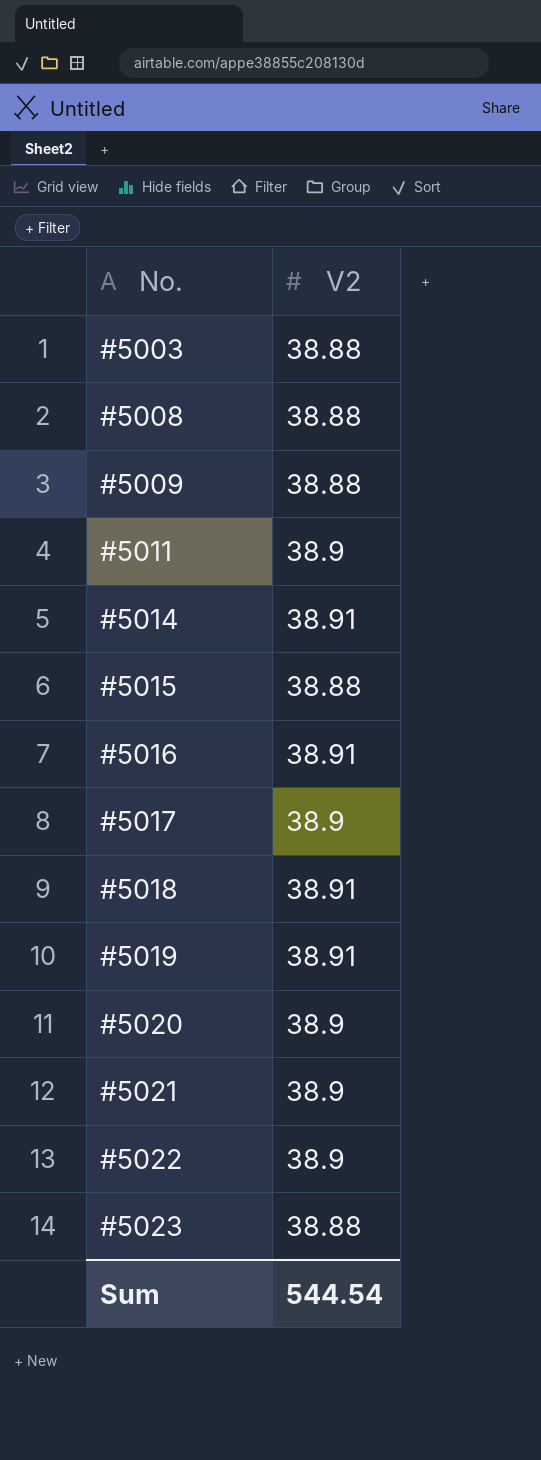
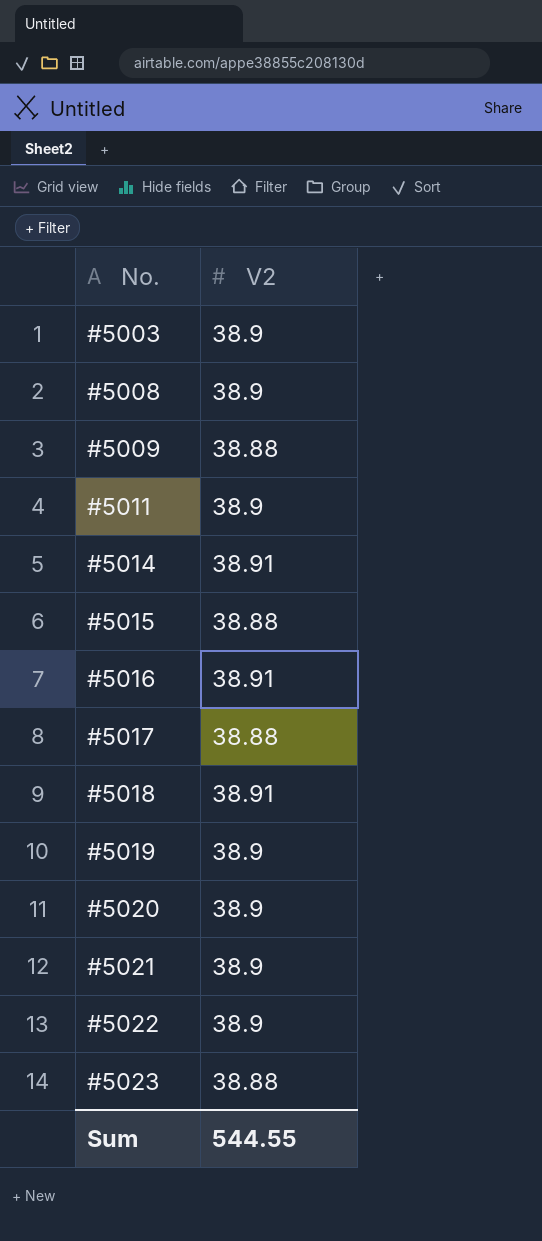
#5003 | V2: 38.88 -> 38.9
#5008 | V2: 38.88 -> 38.9
#5017 | V2: 38.9 -> 38.88
#5019 | V2: 38.91 -> 38.9
Sum | V2: 544.54 -> 544.55

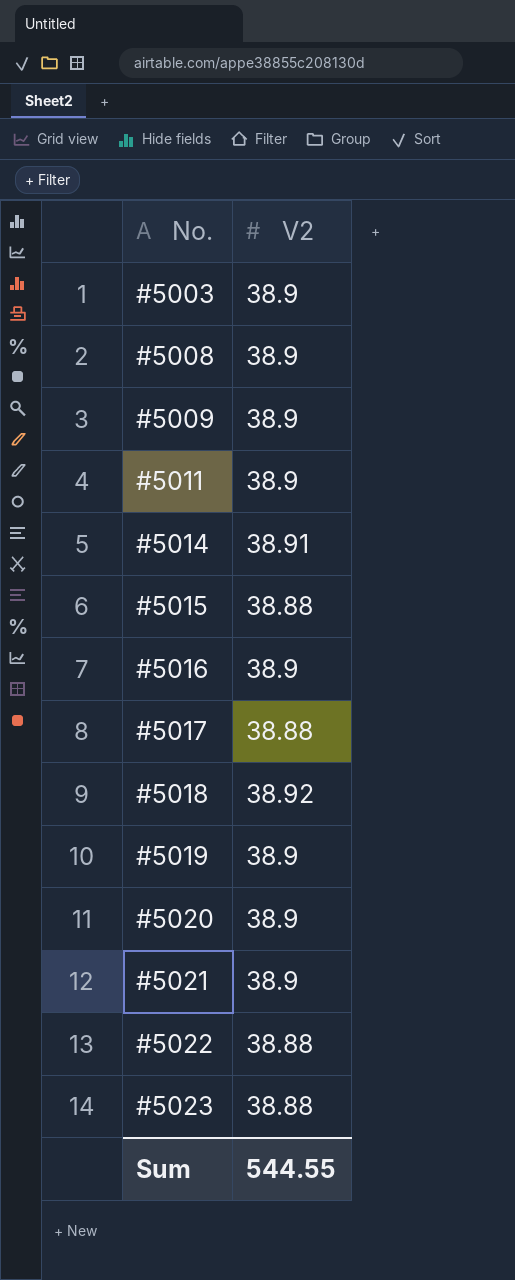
#5009 | V2: 38.88 -> 38.9
#5016 | V2: 38.91 -> 38.9
#5018 | V2: 38.91 -> 38.92
#5022 | V2: 38.9 -> 38.88

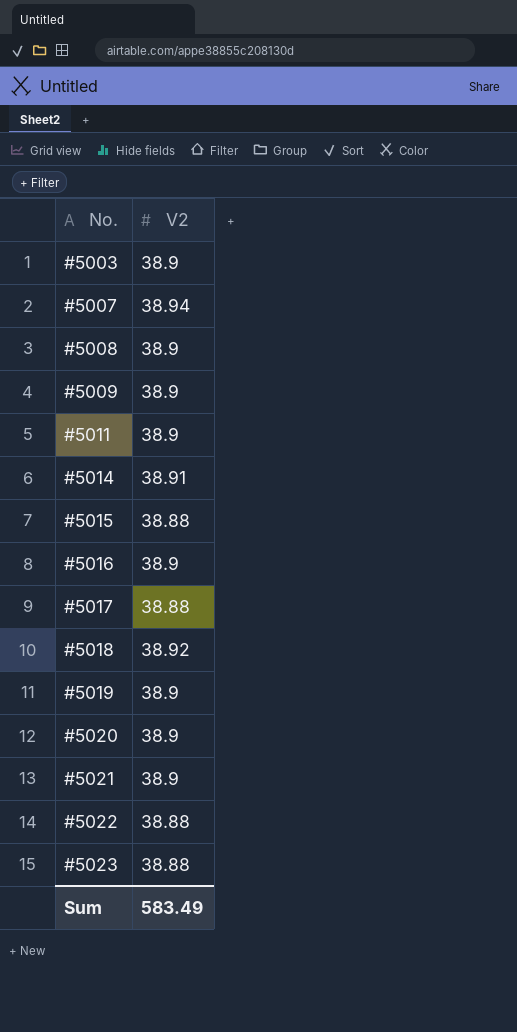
row #5007: none -> 38.94
Sum | V2: 544.55 -> 583.49

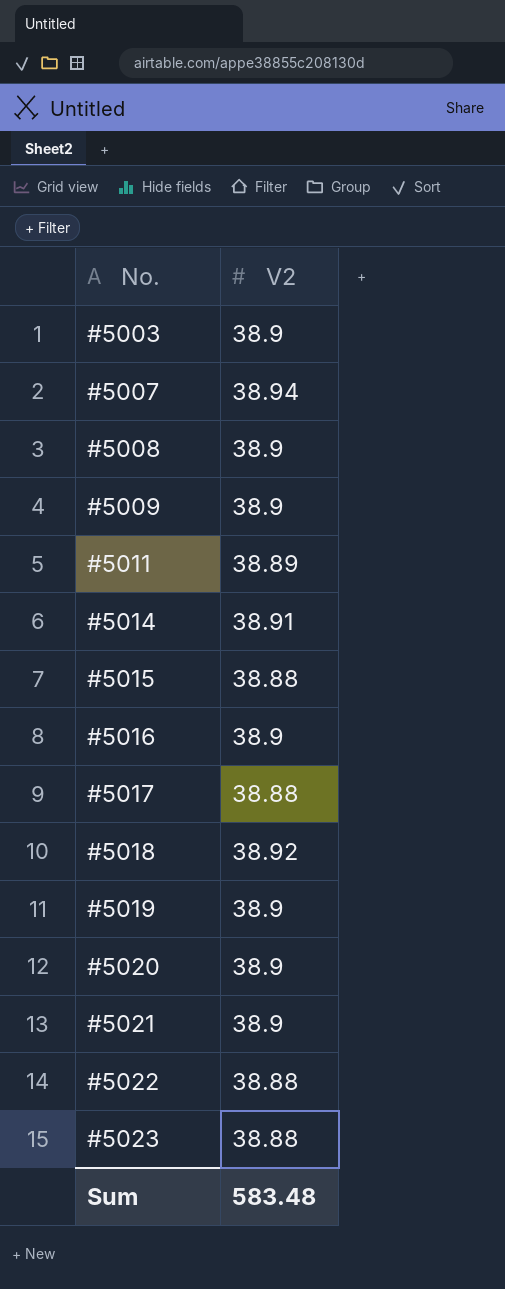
#5011 | V2: 38.9 -> 38.89
Sum | V2: 583.49 -> 583.48

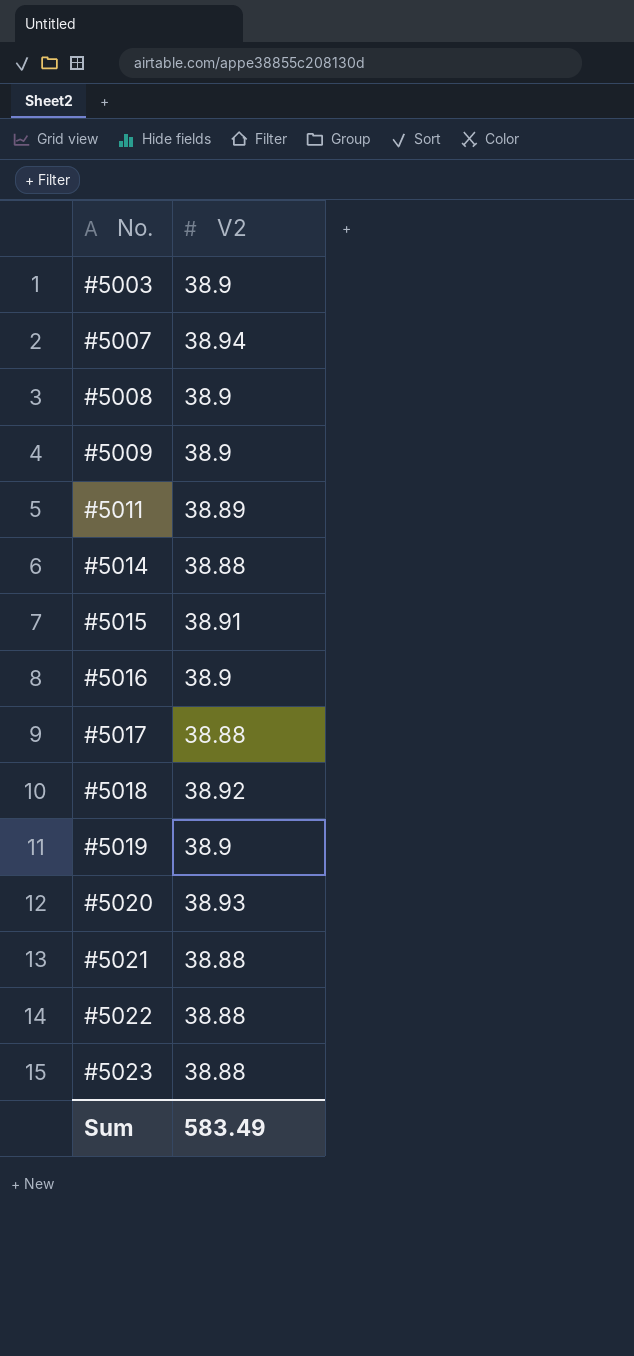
#5014 | V2: 38.91 -> 38.88
#5015 | V2: 38.88 -> 38.91
#5020 | V2: 38.9 -> 38.93
#5021 | V2: 38.9 -> 38.88
Sum | V2: 583.48 -> 583.49

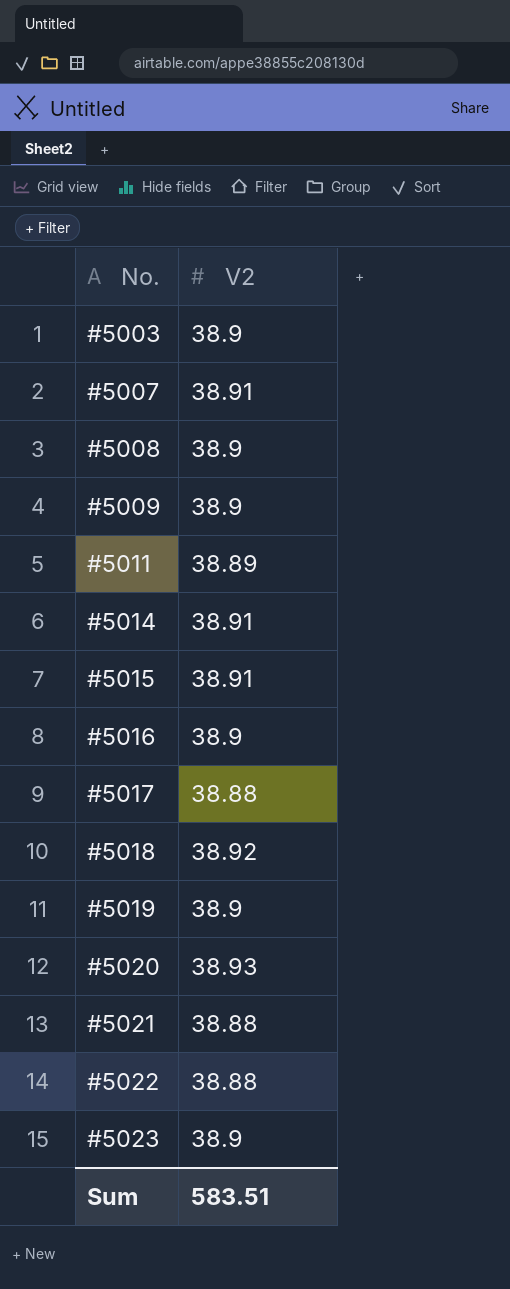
#5007 | V2: 38.94 -> 38.91
#5014 | V2: 38.88 -> 38.91
#5023 | V2: 38.88 -> 38.9
Sum | V2: 583.49 -> 583.51

